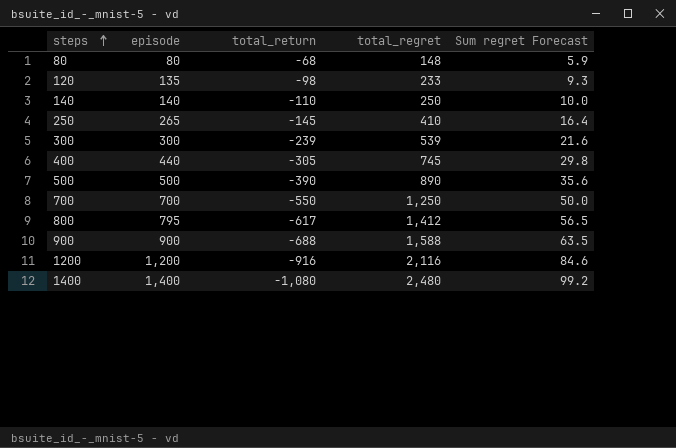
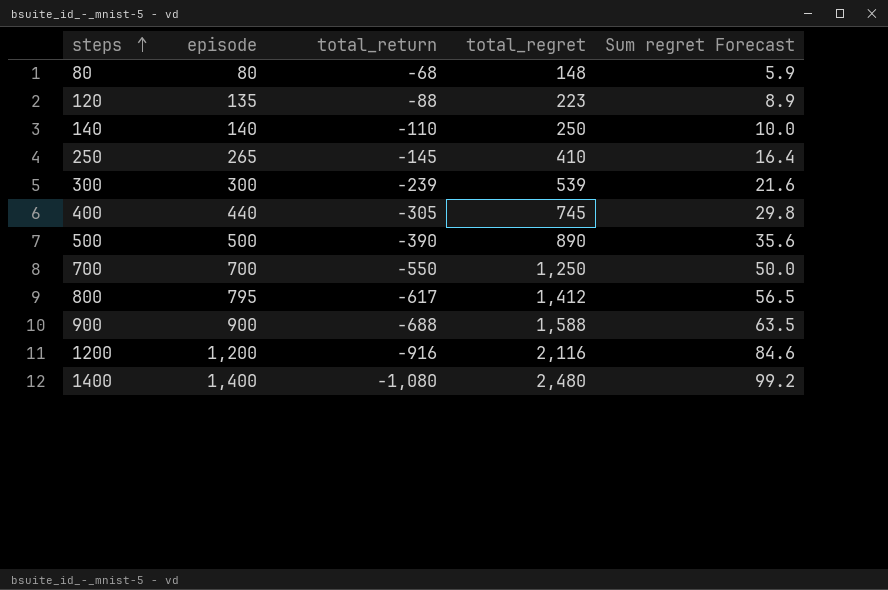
120 | total_return: -98 -> -88
120 | total_regret: 233 -> 223
120 | Sum regret Forecast: 9.3 -> 8.9

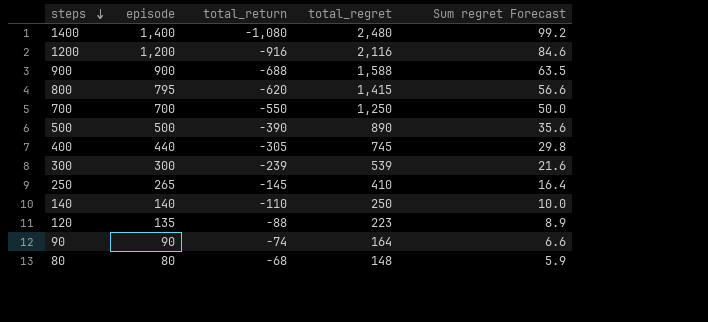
row order: steps ascending -> steps descending
800 | total_return: -617 -> -620
800 | total_regret: 1,412 -> 1,415
800 | Sum regret Forecast: 56.5 -> 56.6
row 90: none -> 90 | -74 | 164 | 6.6

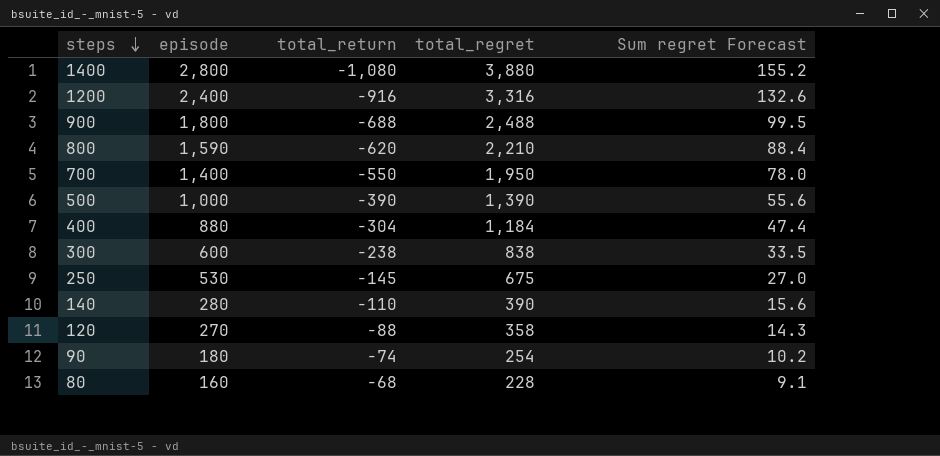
1400 | episode: 1,400 -> 2,800
1400 | total_regret: 2,480 -> 3,880
1400 | Sum regret Forecast: 99.2 -> 155.2
1200 | episode: 1,200 -> 2,400
1200 | total_regret: 2,116 -> 3,316
1200 | Sum regret Forecast: 84.6 -> 132.6
900 | episode: 900 -> 1,800
900 | total_regret: 1,588 -> 2,488
900 | Sum regret Forecast: 63.5 -> 99.5
800 | episode: 795 -> 1,590
800 | total_regret: 1,415 -> 2,210
800 | Sum regret Forecast: 56.6 -> 88.4
700 | episode: 700 -> 1,400
700 | total_regret: 1,250 -> 1,950
700 | Sum regret Forecast: 50.0 -> 78.0
500 | episode: 500 -> 1,000
500 | total_regret: 890 -> 1,390
500 | Sum regret Forecast: 35.6 -> 55.6
400 | episode: 440 -> 880
400 | total_return: -305 -> -304
400 | total_regret: 745 -> 1,184
400 | Sum regret Forecast: 29.8 -> 47.4
300 | episode: 300 -> 600
300 | total_return: -239 -> -238
300 | total_regret: 539 -> 838
300 | Sum regret Forecast: 21.6 -> 33.5
250 | episode: 265 -> 530
250 | total_regret: 410 -> 675
250 | Sum regret Forecast: 16.4 -> 27.0
140 | episode: 140 -> 280
140 | total_regret: 250 -> 390
140 | Sum regret Forecast: 10.0 -> 15.6
120 | episode: 135 -> 270
120 | total_regret: 223 -> 358
120 | Sum regret Forecast: 8.9 -> 14.3
90 | episode: 90 -> 180
90 | total_regret: 164 -> 254
90 | Sum regret Forecast: 6.6 -> 10.2
80 | episode: 80 -> 160
80 | total_regret: 148 -> 228
80 | Sum regret Forecast: 5.9 -> 9.1

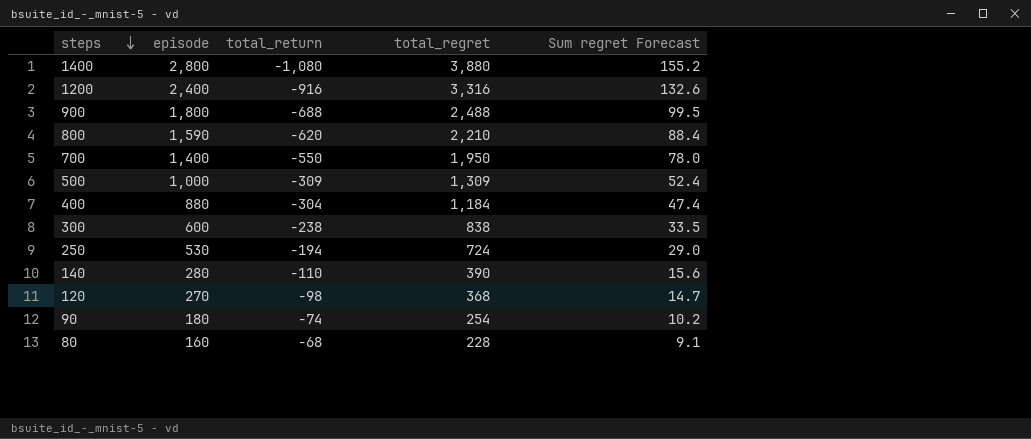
500 | total_return: -390 -> -309
500 | total_regret: 1,390 -> 1,309
500 | Sum regret Forecast: 55.6 -> 52.4
250 | total_return: -145 -> -194
250 | total_regret: 675 -> 724
250 | Sum regret Forecast: 27.0 -> 29.0
120 | total_return: -88 -> -98
120 | total_regret: 358 -> 368
120 | Sum regret Forecast: 14.3 -> 14.7

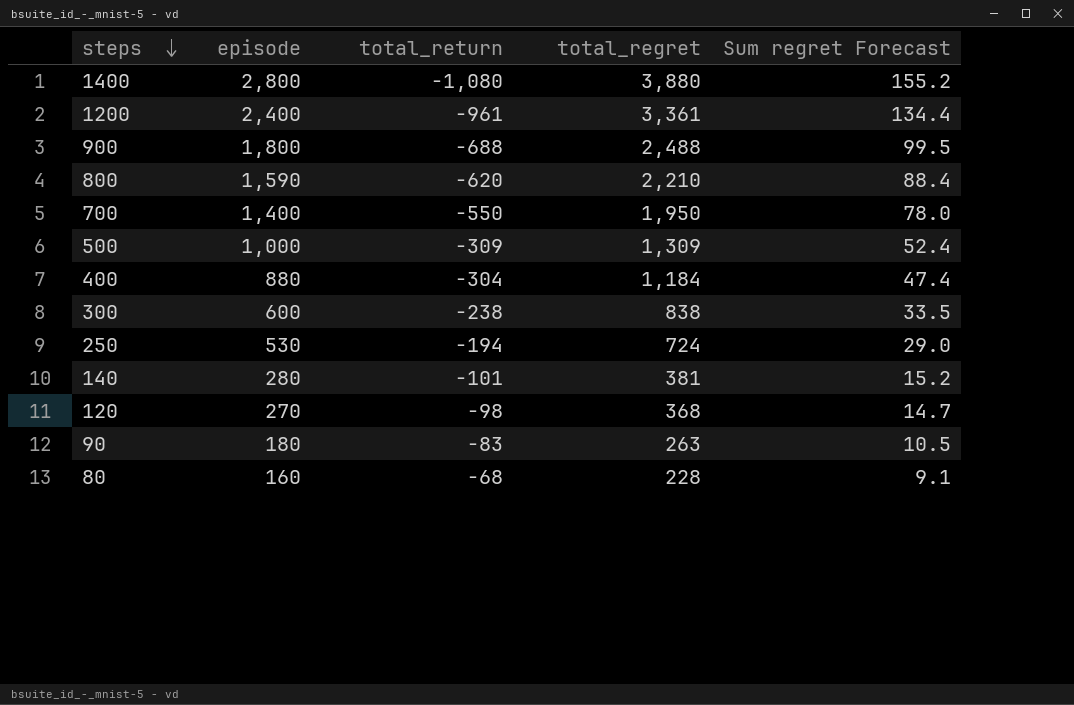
1200 | total_return: -916 -> -961
1200 | total_regret: 3,316 -> 3,361
1200 | Sum regret Forecast: 132.6 -> 134.4
140 | total_return: -110 -> -101
140 | total_regret: 390 -> 381
140 | Sum regret Forecast: 15.6 -> 15.2
90 | total_return: -74 -> -83
90 | total_regret: 254 -> 263
90 | Sum regret Forecast: 10.2 -> 10.5

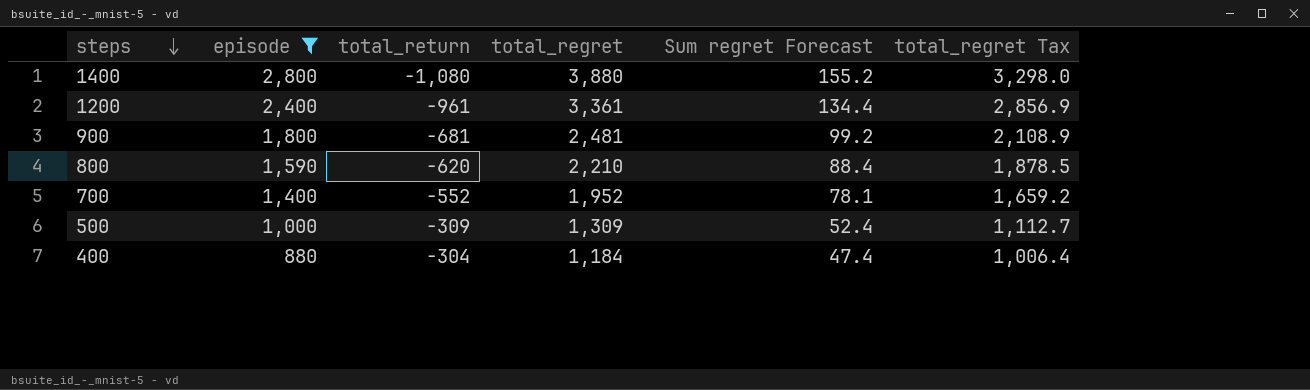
filter: none -> episode >= 880
column total_regret Tax | formula: none -> [total_regret] * 0.85
900 | total_return: -688 -> -681
900 | total_regret: 2,488 -> 2,481
900 | Sum regret Forecast: 99.5 -> 99.2
700 | total_return: -550 -> -552
700 | total_regret: 1,950 -> 1,952
700 | Sum regret Forecast: 78.0 -> 78.1

